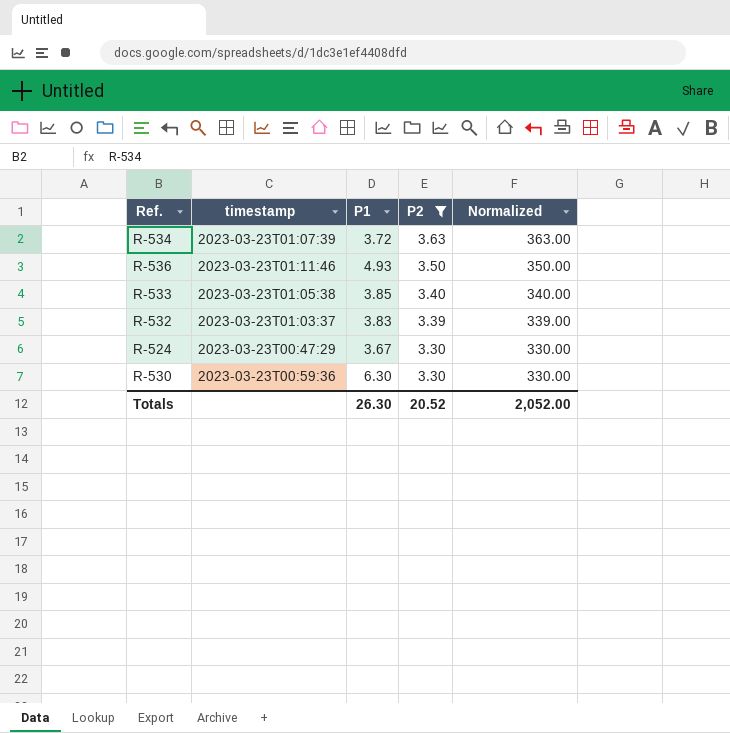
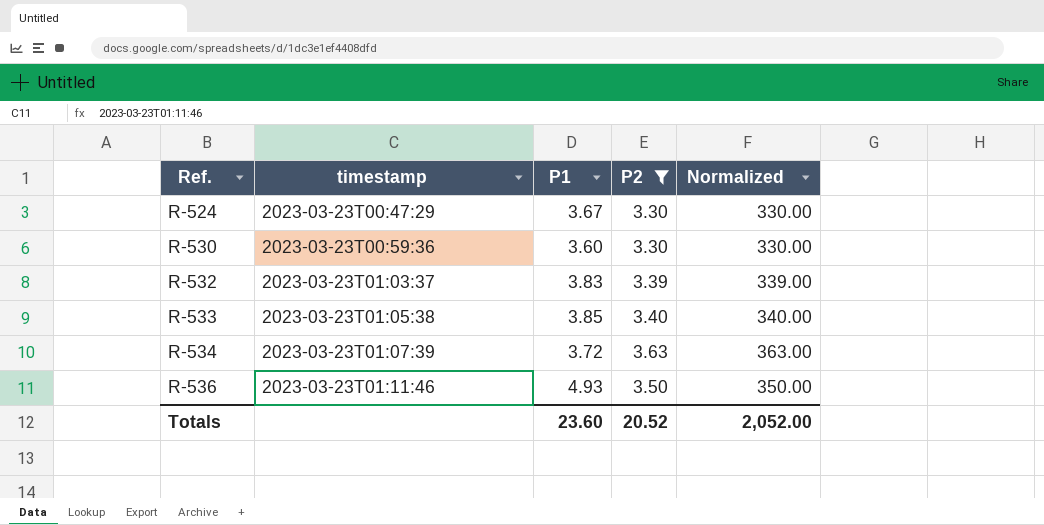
row order: P2 descending -> Ref. ascending
R-530 | P1: 6.30 -> 3.60
Totals | P1: 26.30 -> 23.60

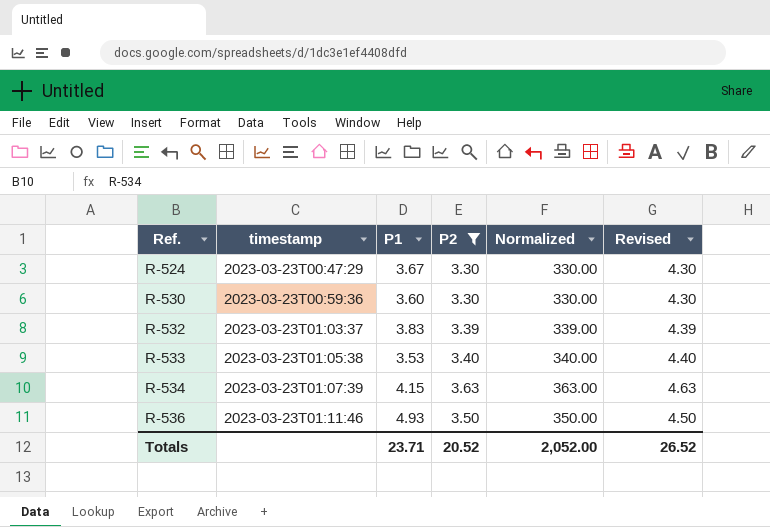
column Revised | formula: none -> [P2] + 1
R-533 | P1: 3.85 -> 3.53
R-534 | P1: 3.72 -> 4.15
Totals | P1: 23.60 -> 23.71

